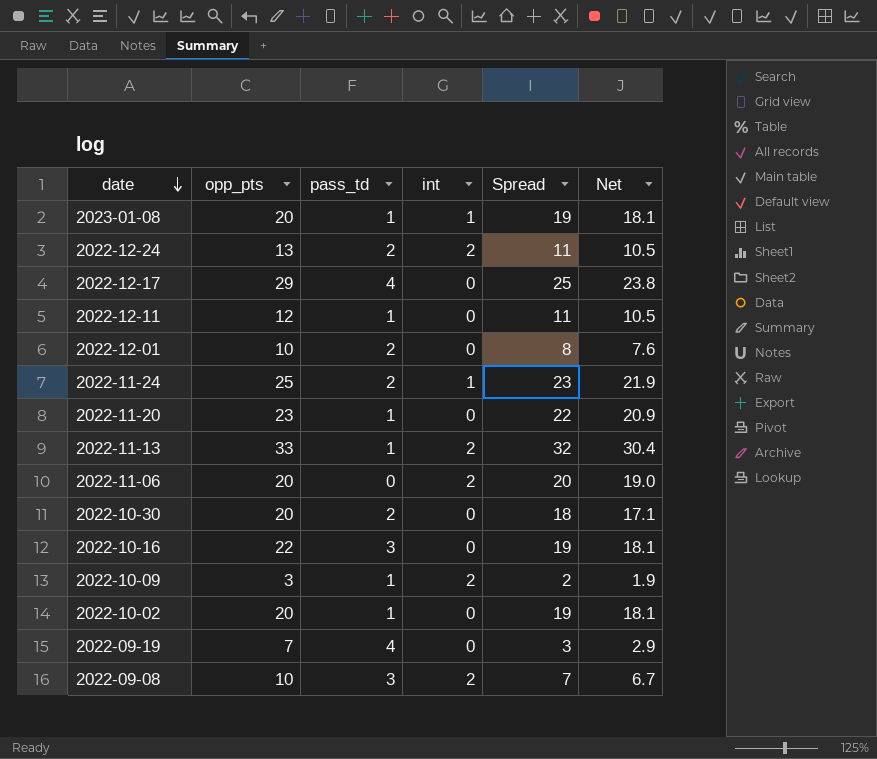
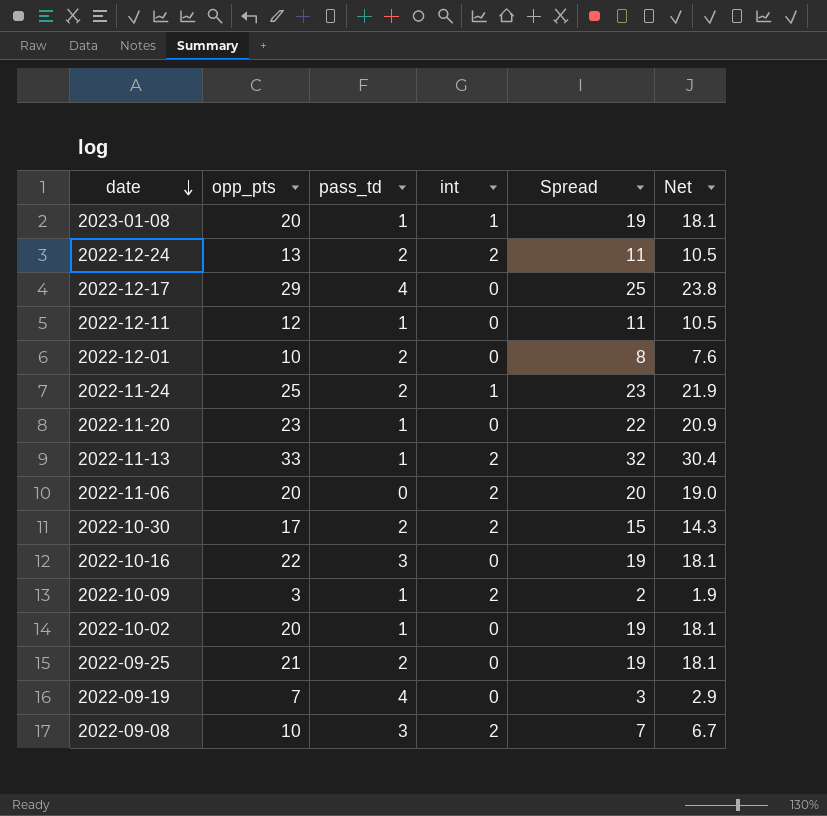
2022-10-30 | opp_pts: 20 -> 17
2022-10-30 | int: 0 -> 2
2022-10-30 | Spread: 18 -> 15
2022-10-30 | Net: 17.1 -> 14.3
row 2022-09-25: none -> 21 | 2 | 0 | 19 | 18.1

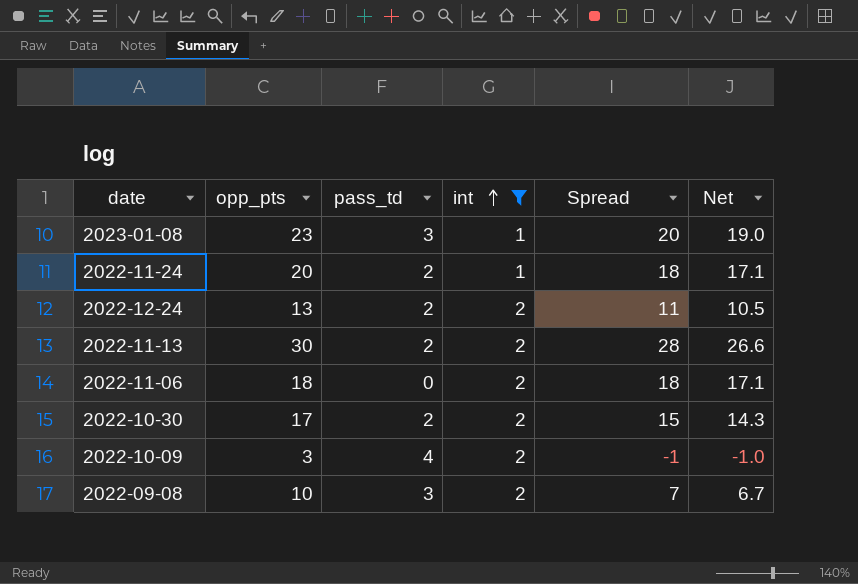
filter: none -> int != 0
row order: date descending -> int ascending
2023-01-08 | opp_pts: 20 -> 23
2023-01-08 | pass_td: 1 -> 3
2023-01-08 | Spread: 19 -> 20
2023-01-08 | Net: 18.1 -> 19.0
2022-11-24 | opp_pts: 25 -> 20
2022-11-24 | Spread: 23 -> 18
2022-11-24 | Net: 21.9 -> 17.1
2022-11-13 | opp_pts: 33 -> 30
2022-11-13 | pass_td: 1 -> 2
2022-11-13 | Spread: 32 -> 28
2022-11-13 | Net: 30.4 -> 26.6
2022-11-06 | opp_pts: 20 -> 18
2022-11-06 | Spread: 20 -> 18
2022-11-06 | Net: 19.0 -> 17.1
2022-10-09 | pass_td: 1 -> 4
2022-10-09 | Spread: 2 -> -1
2022-10-09 | Net: 1.9 -> -1.0

